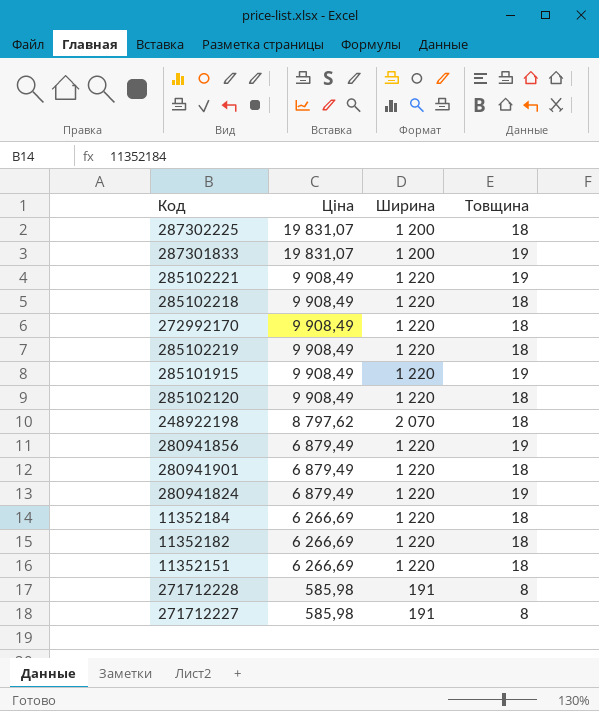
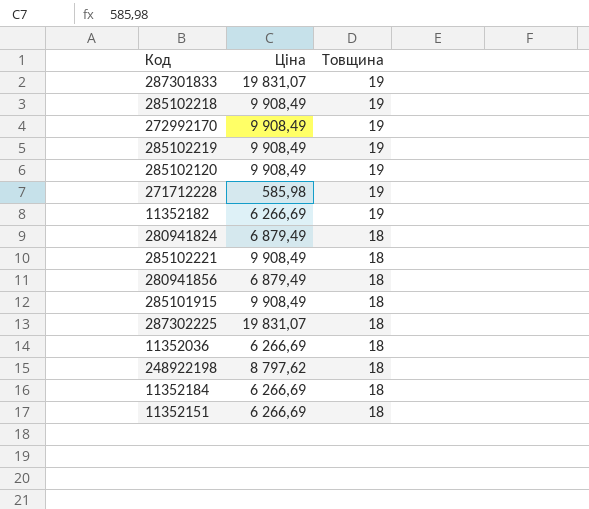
row order: Ціна descending -> Товщина descending
column Ширина | position: 3 -> none
row 280941901: 6 879,49 | 1 220 | 18 -> none
row 271712227: 585,98 | 191 | 8 -> none
285102218 | Товщина: 18 -> 19
272992170 | Товщина: 18 -> 19
285102219 | Товщина: 18 -> 19
285102120 | Товщина: 18 -> 19
271712228 | Товщина: 8 -> 19
11352182 | Товщина: 18 -> 19
280941824 | Товщина: 19 -> 18
285102221 | Товщина: 19 -> 18
280941856 | Товщина: 19 -> 18
285101915 | Товщина: 19 -> 18
row 11352036: none -> 6 266,69 | 18

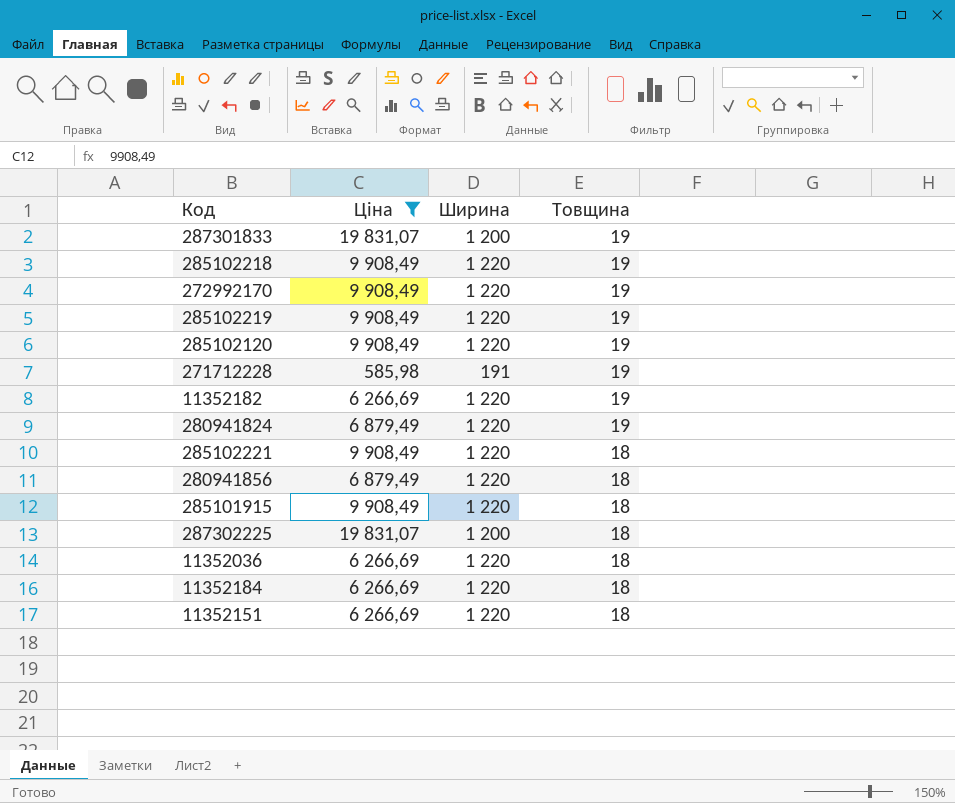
filter: none -> Ціна != 8 797,62
column Ширина | position: none -> 3
280941824 | Товщина: 18 -> 19

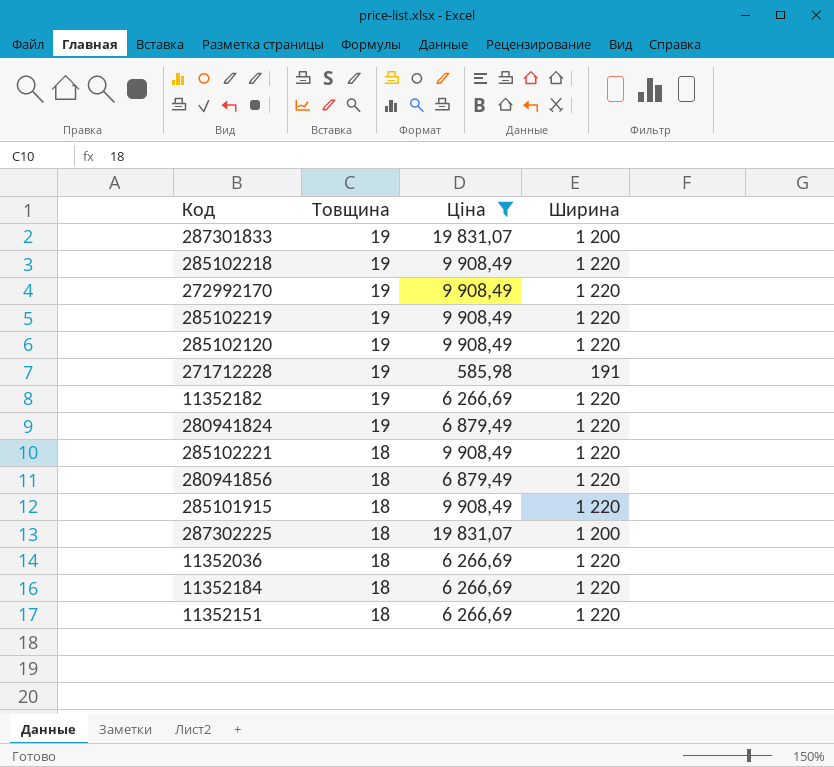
column Товщина | position: 4 -> 2

